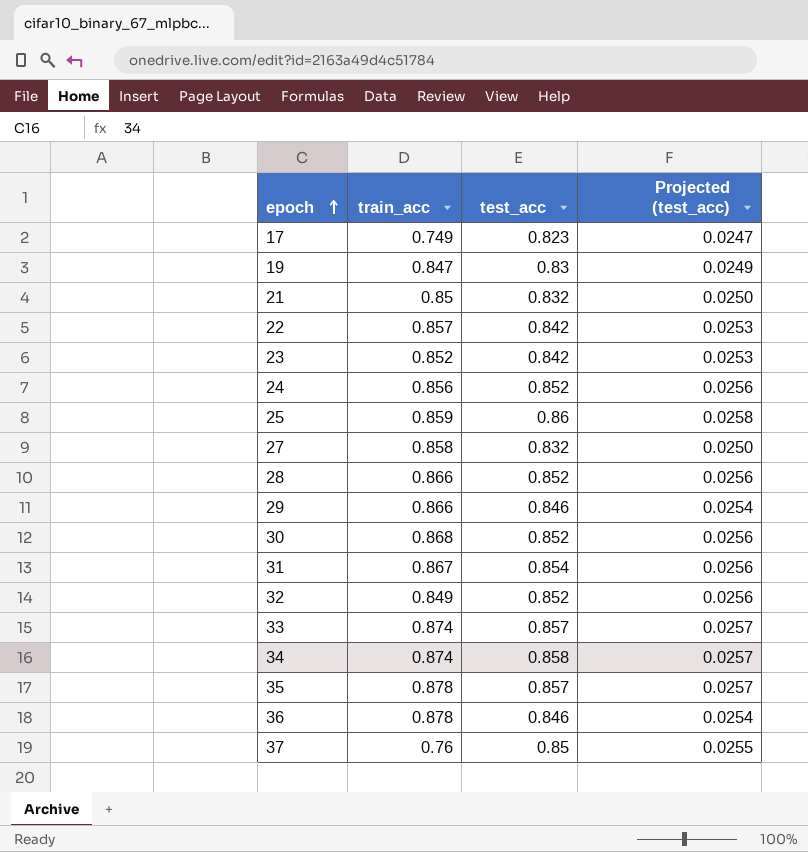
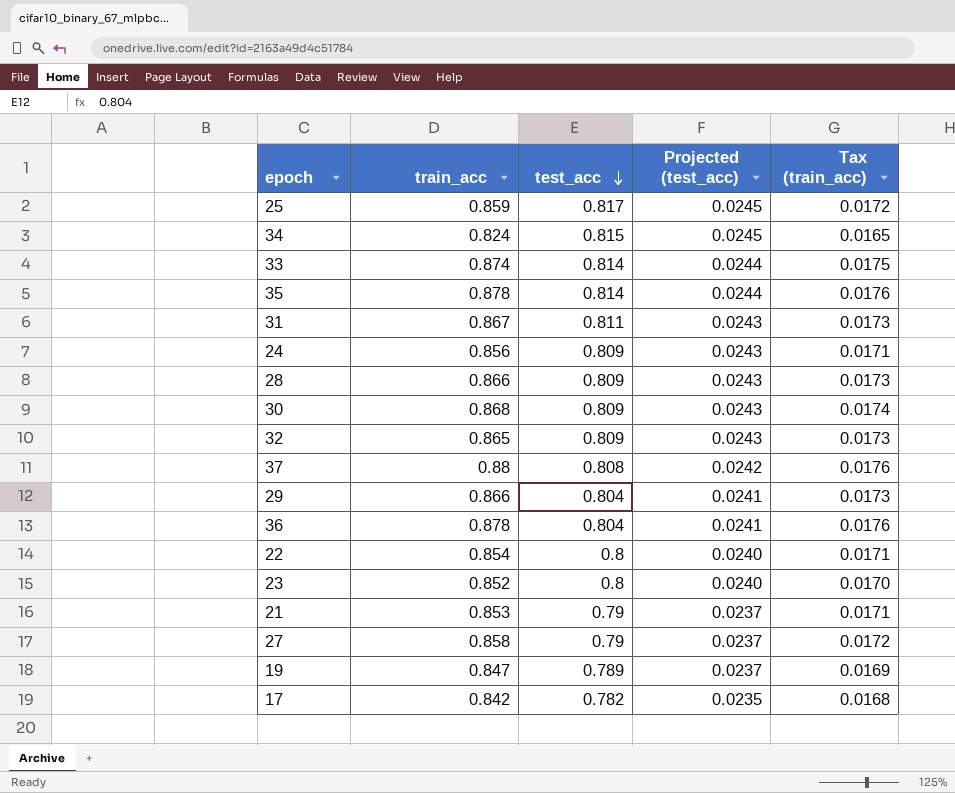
row order: epoch ascending -> test_acc descending
column Tax (train_acc) | formula: none -> [train_acc] * 0.02
25 | test_acc: 0.86 -> 0.817
25 | Projected (test_acc): 0.0258 -> 0.0245
34 | train_acc: 0.874 -> 0.824
34 | test_acc: 0.858 -> 0.815
34 | Projected (test_acc): 0.0257 -> 0.0245
33 | test_acc: 0.857 -> 0.814
33 | Projected (test_acc): 0.0257 -> 0.0244
35 | test_acc: 0.857 -> 0.814
35 | Projected (test_acc): 0.0257 -> 0.0244
31 | test_acc: 0.854 -> 0.811
31 | Projected (test_acc): 0.0256 -> 0.0243
24 | test_acc: 0.852 -> 0.809
24 | Projected (test_acc): 0.0256 -> 0.0243
28 | test_acc: 0.852 -> 0.809
28 | Projected (test_acc): 0.0256 -> 0.0243
30 | test_acc: 0.852 -> 0.809
30 | Projected (test_acc): 0.0256 -> 0.0243
32 | train_acc: 0.849 -> 0.865
32 | test_acc: 0.852 -> 0.809
32 | Projected (test_acc): 0.0256 -> 0.0243
37 | train_acc: 0.76 -> 0.88
37 | test_acc: 0.85 -> 0.808
37 | Projected (test_acc): 0.0255 -> 0.0242
29 | test_acc: 0.846 -> 0.804
29 | Projected (test_acc): 0.0254 -> 0.0241
36 | test_acc: 0.846 -> 0.804
36 | Projected (test_acc): 0.0254 -> 0.0241
22 | train_acc: 0.857 -> 0.854
22 | test_acc: 0.842 -> 0.8
22 | Projected (test_acc): 0.0253 -> 0.0240
23 | test_acc: 0.842 -> 0.8
23 | Projected (test_acc): 0.0253 -> 0.0240
21 | train_acc: 0.85 -> 0.853
21 | test_acc: 0.832 -> 0.79
21 | Projected (test_acc): 0.0250 -> 0.0237
27 | test_acc: 0.832 -> 0.79
27 | Projected (test_acc): 0.0250 -> 0.0237
19 | test_acc: 0.83 -> 0.789
19 | Projected (test_acc): 0.0249 -> 0.0237
17 | train_acc: 0.749 -> 0.842
17 | test_acc: 0.823 -> 0.782
17 | Projected (test_acc): 0.0247 -> 0.0235

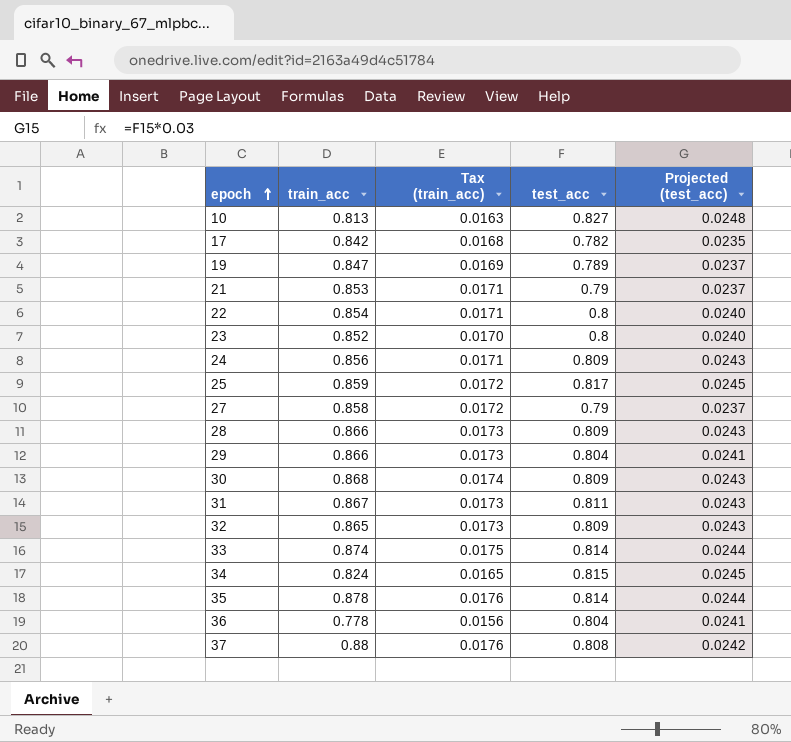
row order: test_acc descending -> epoch ascending
column Tax (train_acc) | position: 5 -> 3
row 10: none -> 0.813 | 0.0163 | 0.827 | 0.0248
36 | train_acc: 0.878 -> 0.778
36 | Tax (train_acc): 0.0176 -> 0.0156

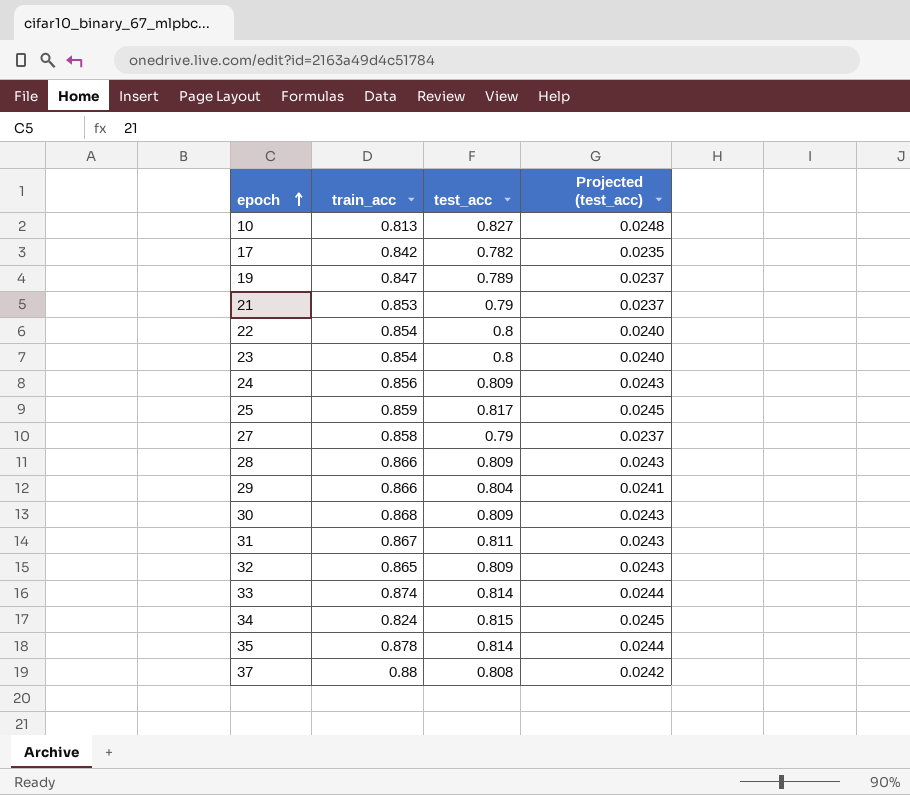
column Tax (train_acc) | formula: [train_acc] * 0.02 -> none
row 36: 0.778 | 0.0156 | 0.804 | 0.0241 -> none
23 | train_acc: 0.852 -> 0.854

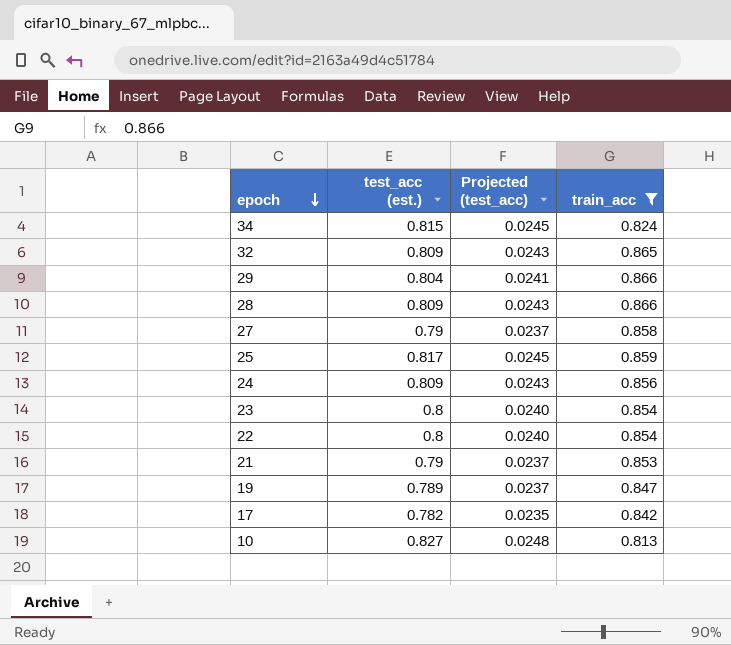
filter: none -> train_acc <= 0.866
row order: epoch ascending -> epoch descending
column name: test_acc -> test_acc (est.)
column train_acc | position: 2 -> 4

